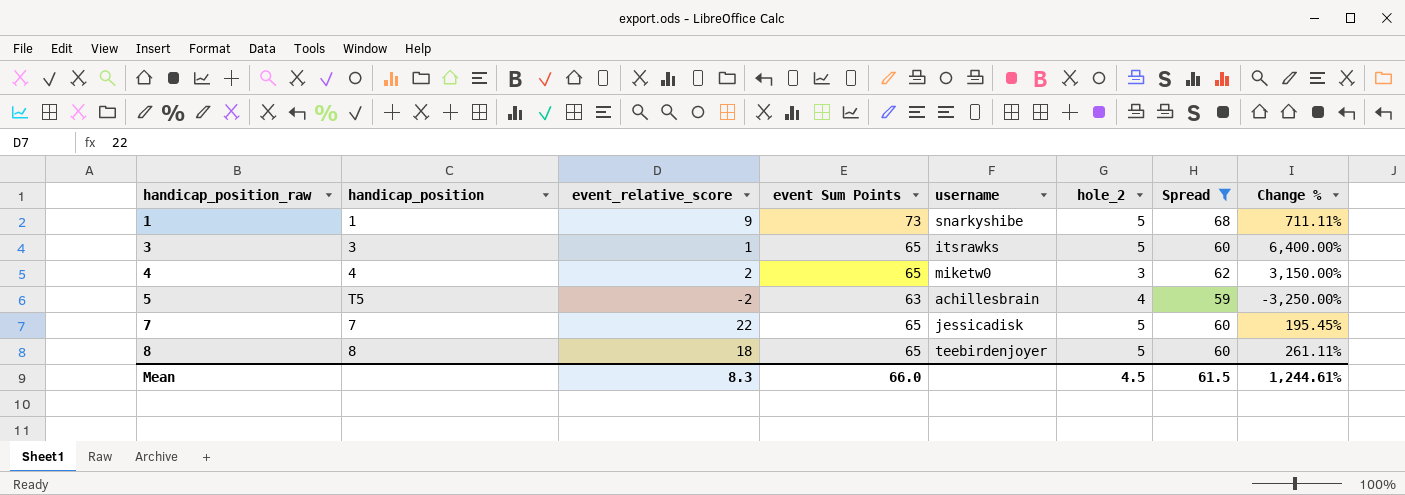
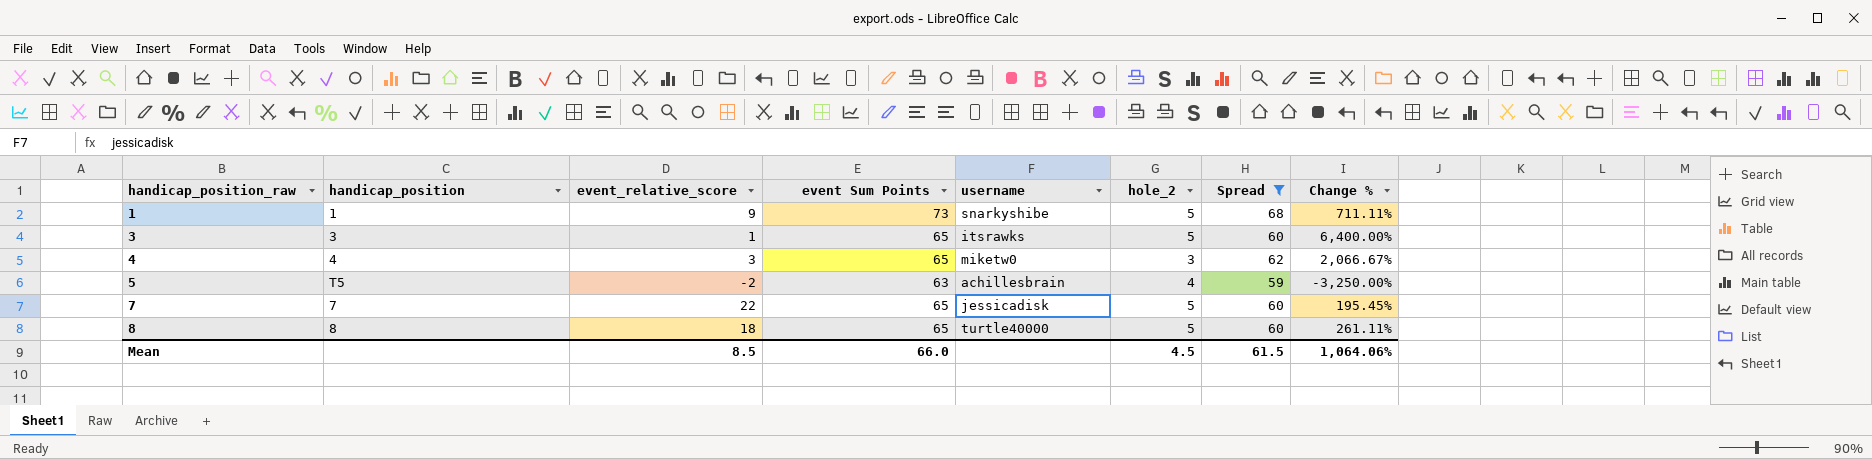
4 | event_relative_score: 2 -> 3
4 | Change %: 3,150.00% -> 2,066.67%
8 | username: teebirdenjoyer -> turtle40000
Mean | event_relative_score: 8.3 -> 8.5
Mean | Change %: 1,244.61% -> 1,064.06%

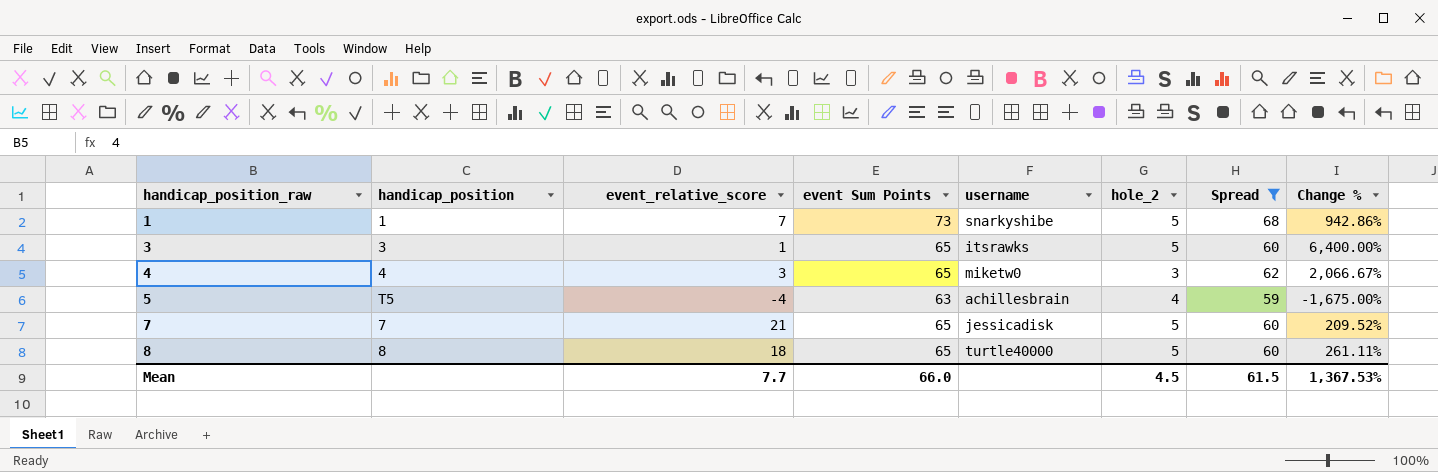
1 | event_relative_score: 9 -> 7
1 | Change %: 711.11% -> 942.86%
5 | event_relative_score: -2 -> -4
5 | Change %: -3,250.00% -> -1,675.00%
7 | event_relative_score: 22 -> 21
7 | Change %: 195.45% -> 209.52%
Mean | event_relative_score: 8.5 -> 7.7
Mean | Change %: 1,064.06% -> 1,367.53%

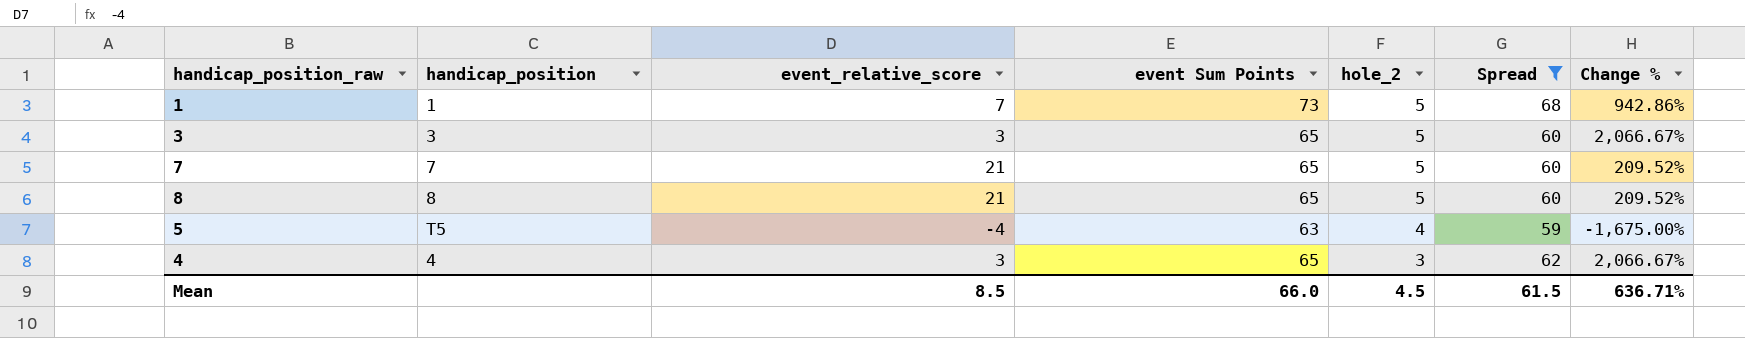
row order: handicap_position_raw ascending -> hole_2 descending
column username | position: 5 -> none
3 | event_relative_score: 1 -> 3
3 | Change %: 6,400.00% -> 2,066.67%
8 | event_relative_score: 18 -> 21
8 | Change %: 261.11% -> 209.52%
Mean | event_relative_score: 7.7 -> 8.5
Mean | Change %: 1,367.53% -> 636.71%

